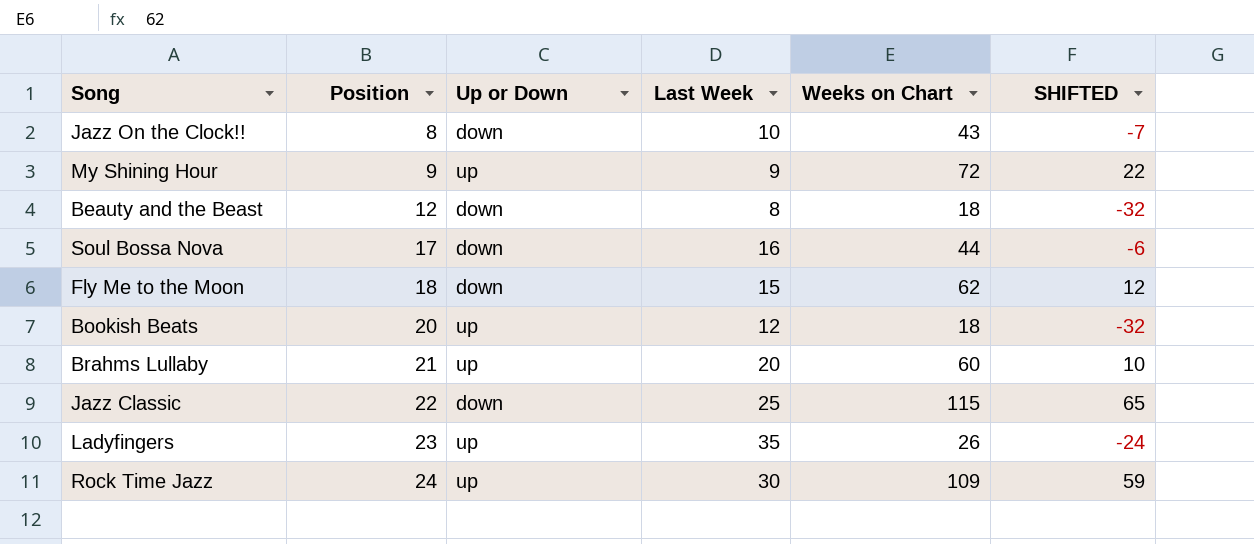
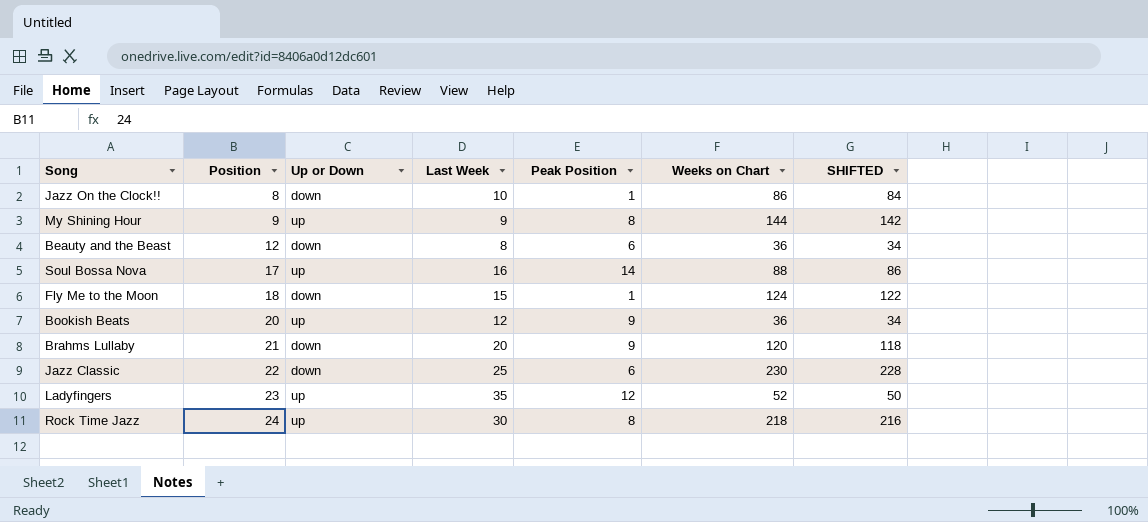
column Peak Position | position: none -> 5
column SHIFTED | formula: [Weeks on Chart] - 50 -> [Weeks on Chart] - 2
Jazz On the Clock!! | Weeks on Chart: 43 -> 86
My Shining Hour | Weeks on Chart: 72 -> 144
Beauty and the Beast | Weeks on Chart: 18 -> 36
Soul Bossa Nova | Up or Down: down -> up
Soul Bossa Nova | Weeks on Chart: 44 -> 88
Fly Me to the Moon | Weeks on Chart: 62 -> 124
Bookish Beats | Weeks on Chart: 18 -> 36
Brahms Lullaby | Up or Down: up -> down
Brahms Lullaby | Weeks on Chart: 60 -> 120
Jazz Classic | Weeks on Chart: 115 -> 230
Ladyfingers | Weeks on Chart: 26 -> 52
Rock Time Jazz | Weeks on Chart: 109 -> 218

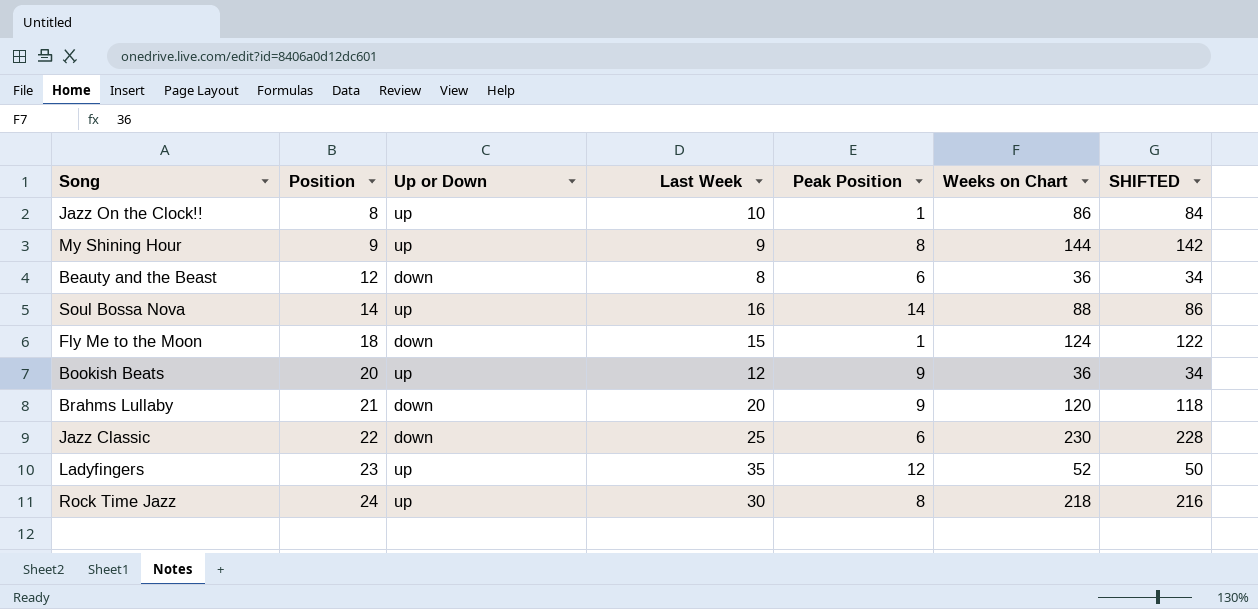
Jazz On the Clock!! | Up or Down: down -> up
Soul Bossa Nova | Position: 17 -> 14

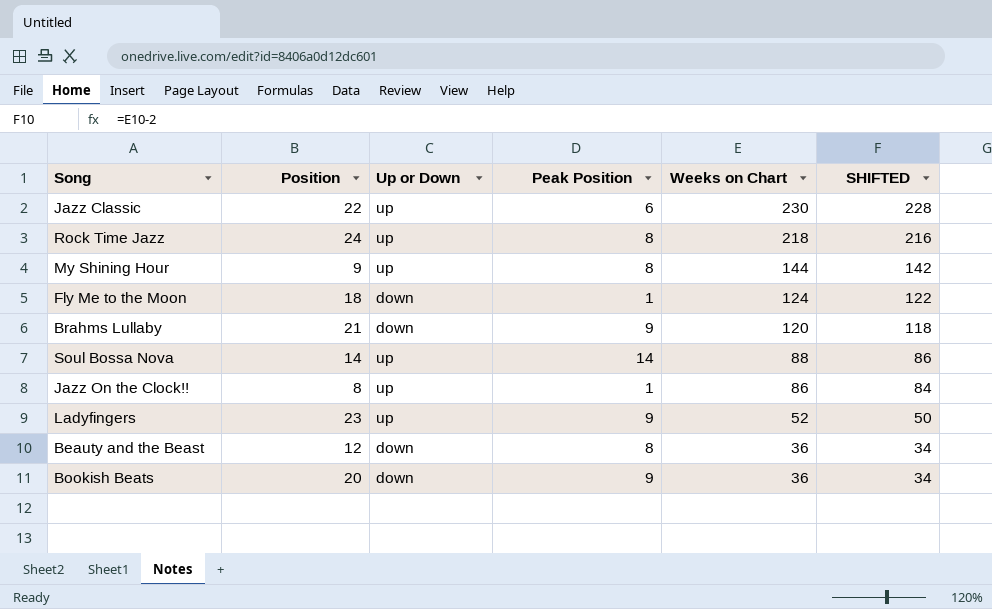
row order: Position ascending -> Weeks on Chart descending
column Last Week | position: 4 -> none
Jazz Classic | Up or Down: down -> up
Ladyfingers | Peak Position: 12 -> 9
Beauty and the Beast | Peak Position: 6 -> 8
Bookish Beats | Up or Down: up -> down

